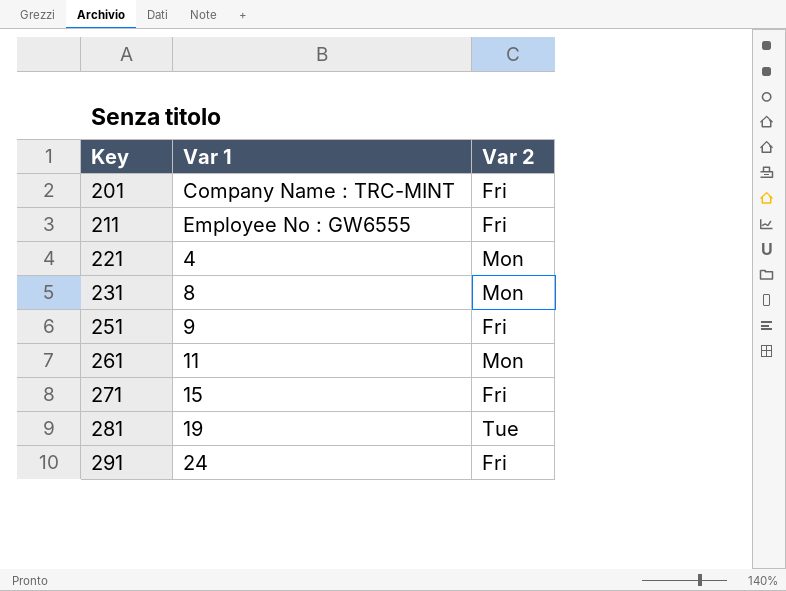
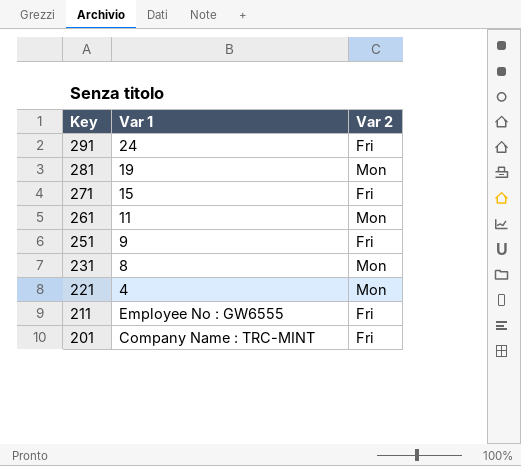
row order: Key ascending -> Key descending
281 | Var 2: Tue -> Mon

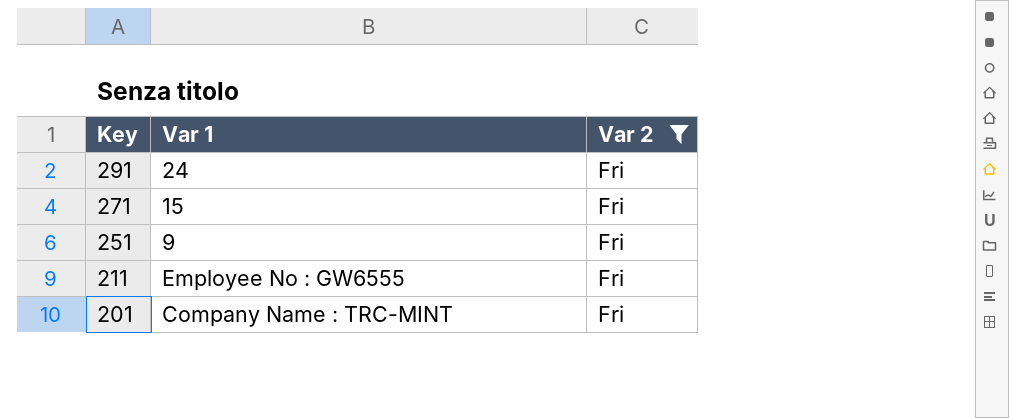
filter: none -> Var 2 = Fri

